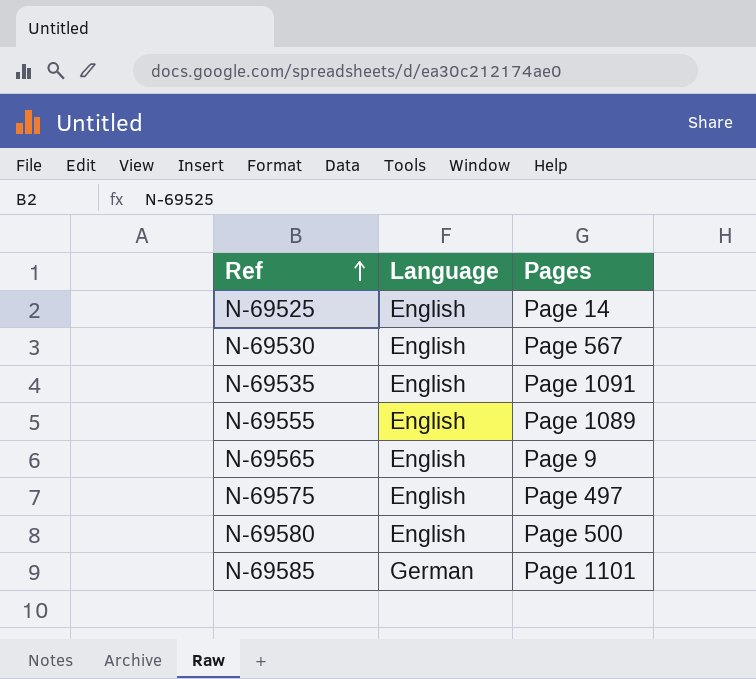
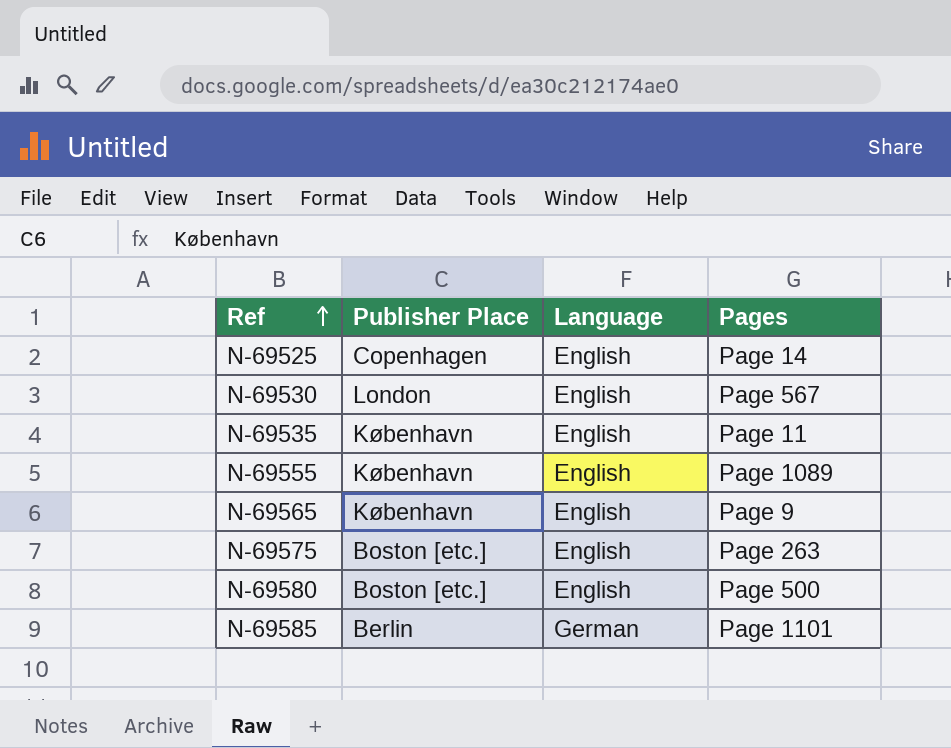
column Publisher Place | position: none -> 2
N-69535 | Pages: Page 1091 -> Page 11
N-69575 | Pages: Page 497 -> Page 263

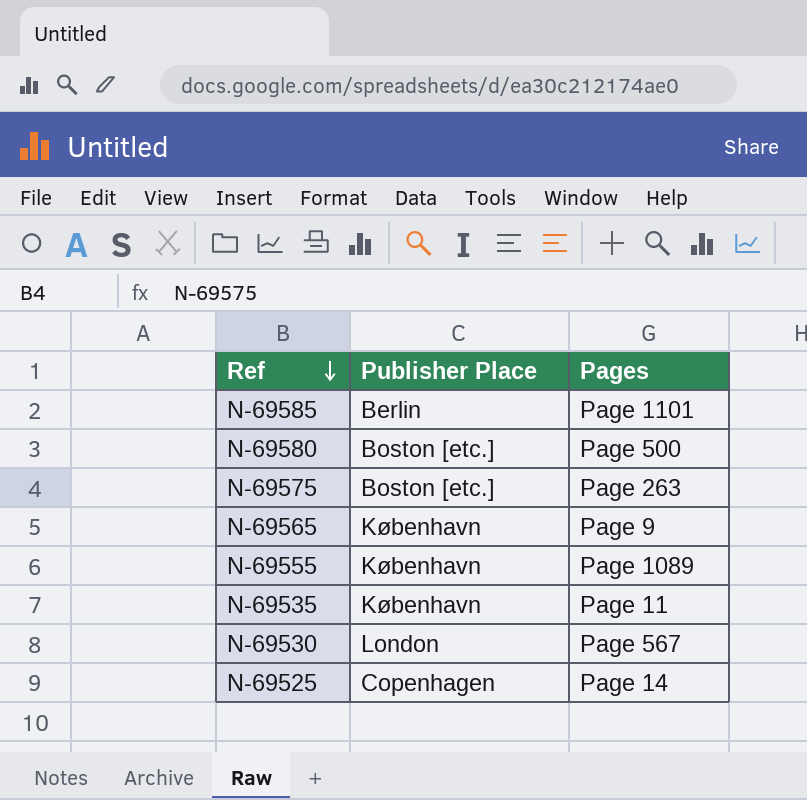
row order: Ref ascending -> Ref descending
column Language | position: 3 -> none

